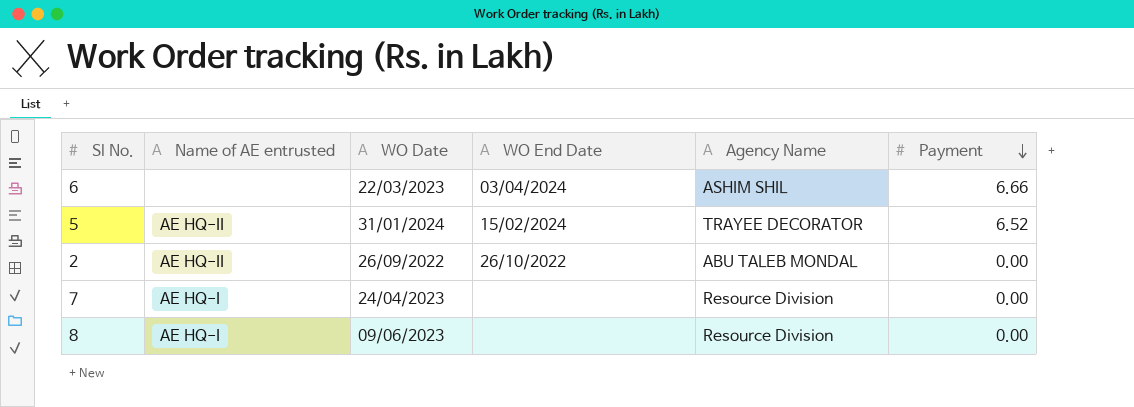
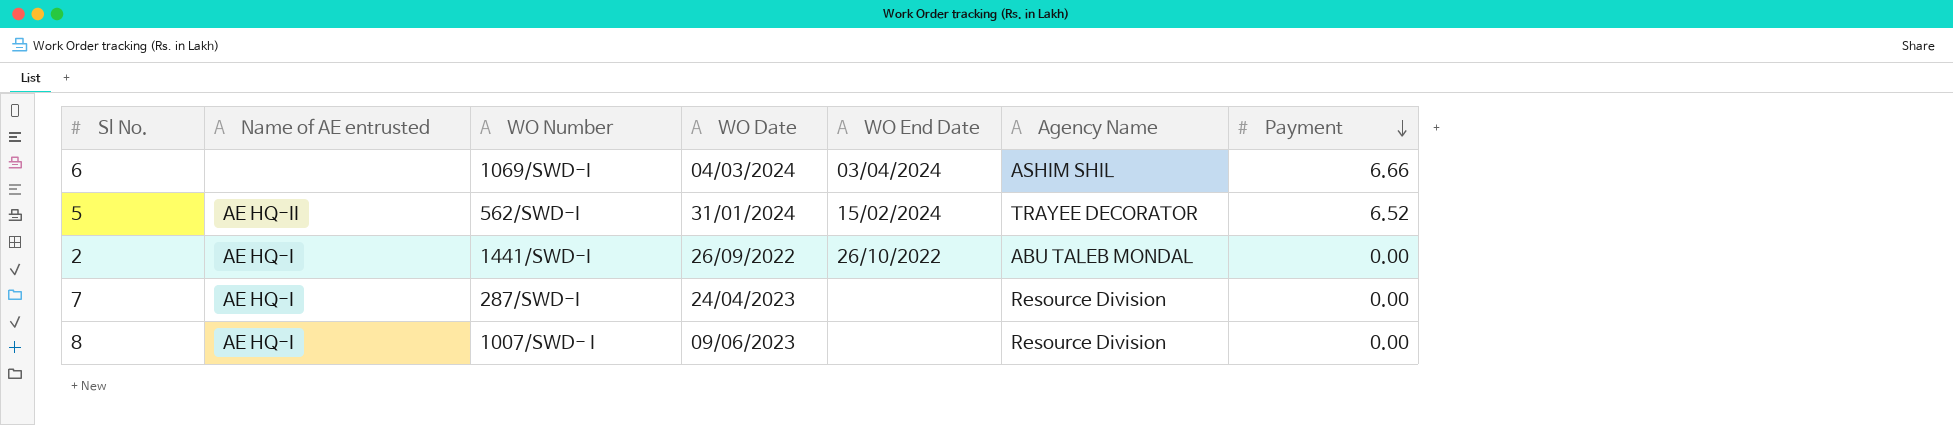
column WO Number | position: none -> 3
6 | WO Date: 22/03/2023 -> 04/03/2024
2 | Name of AE entrusted: AE HQ-II -> AE HQ-I

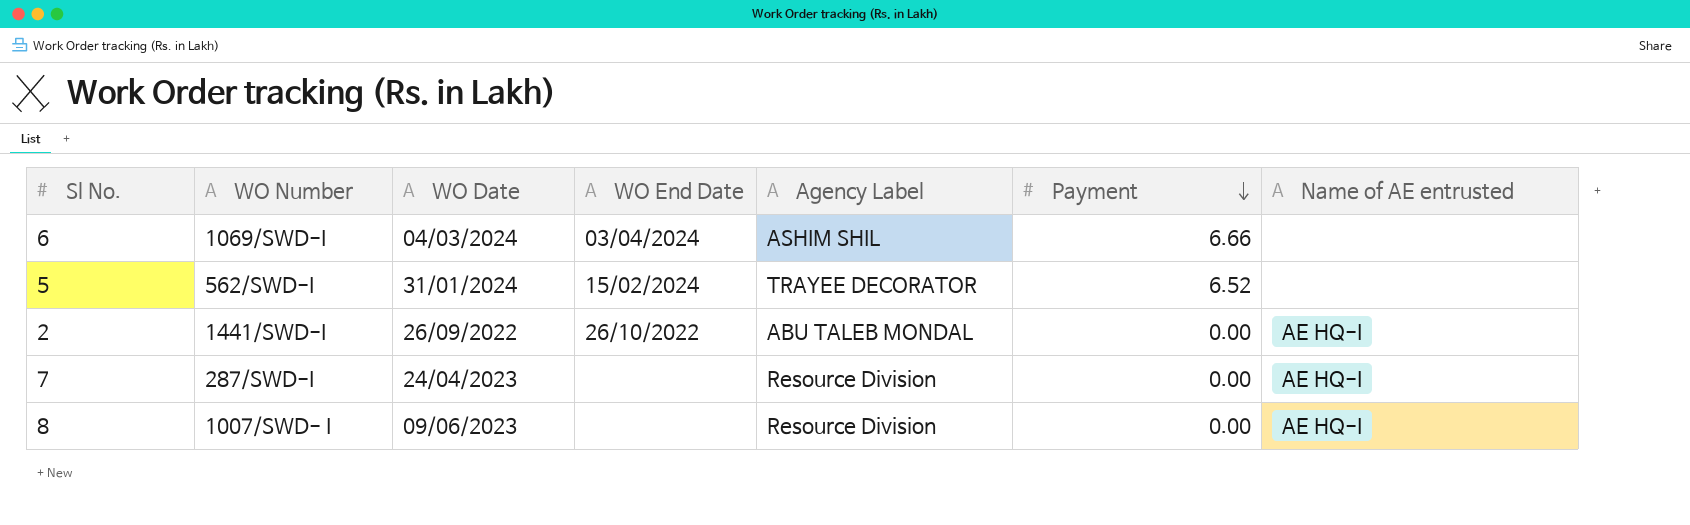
column name: Agency Name -> Agency Label
column Name of AE entrusted | position: 2 -> 7
5 | Name of AE entrusted: AE HQ-II -> none

